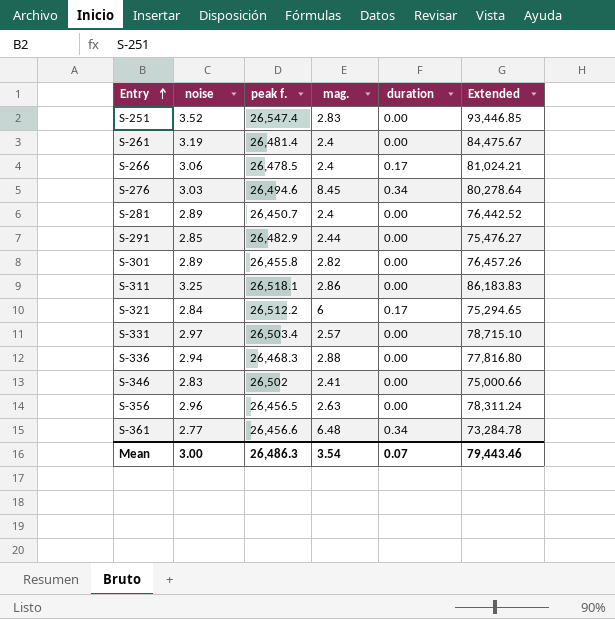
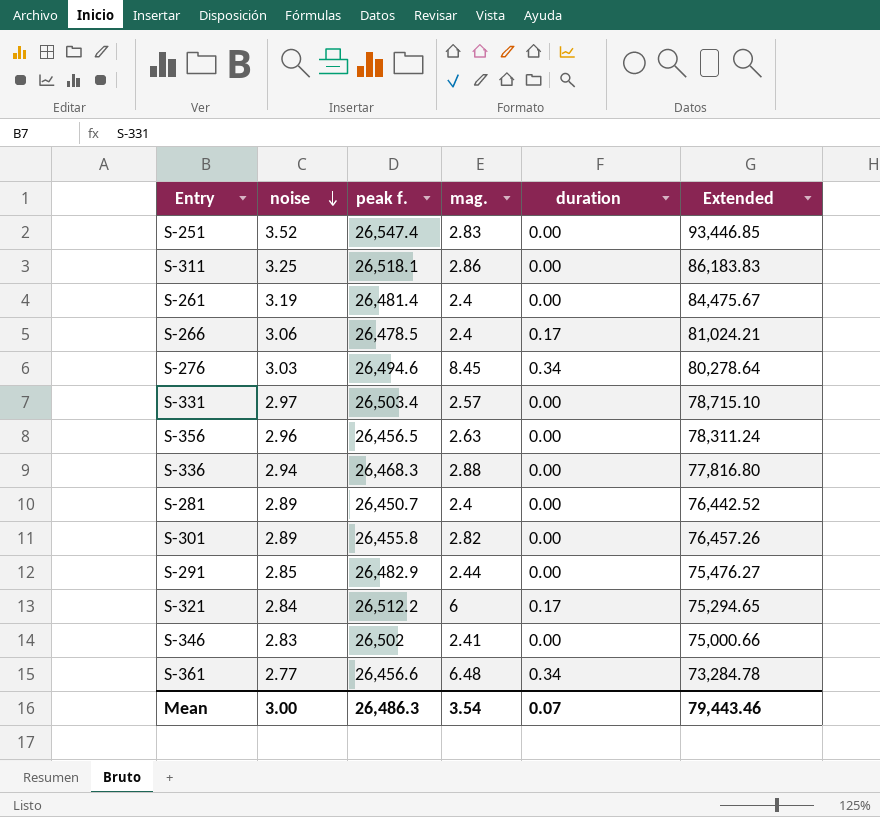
row order: Entry ascending -> noise descending

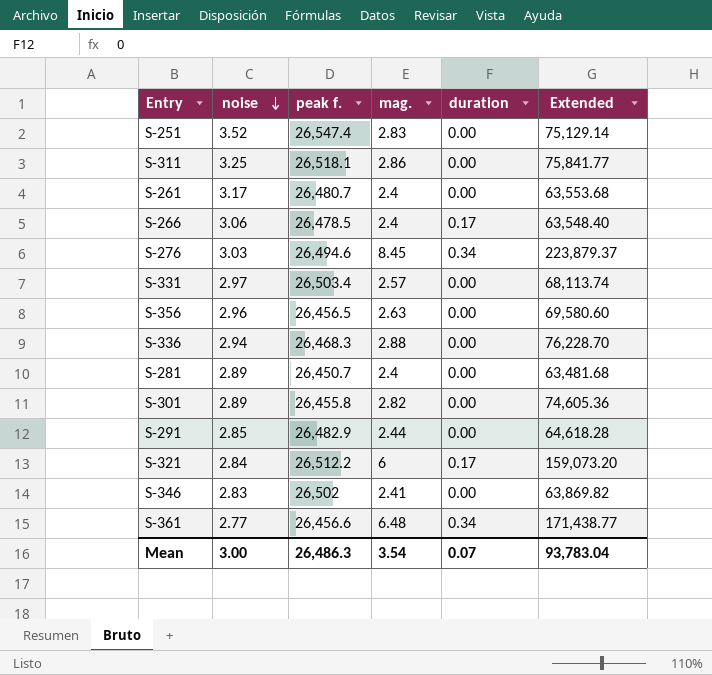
column Extended | formula: [noise] * [peak f.] -> [peak f.] * [mag.]
S-261 | noise: 3.19 -> 3.17
S-261 | peak f.: 26,481.4 -> 26,480.7
Mean | Extended: 79,443.46 -> 93,783.04

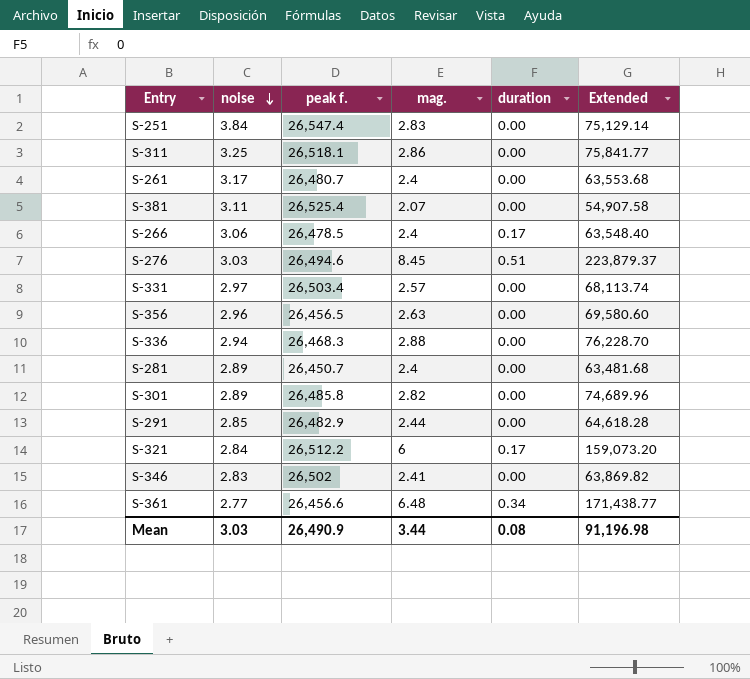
S-251 | noise: 3.52 -> 3.84
row S-381: none -> 3.11 | 26,525.4 | 2.07 | 0.00 | 54,907.58
S-276 | duration: 0.34 -> 0.51
S-301 | peak f.: 26,455.8 -> 26,485.8
S-301 | Extended: 74,605.36 -> 74,689.96
Mean | noise: 3.00 -> 3.03
Mean | peak f.: 26,486.3 -> 26,490.9
Mean | mag.: 3.54 -> 3.44
Mean | duration: 0.07 -> 0.08
Mean | Extended: 93,783.04 -> 91,196.98

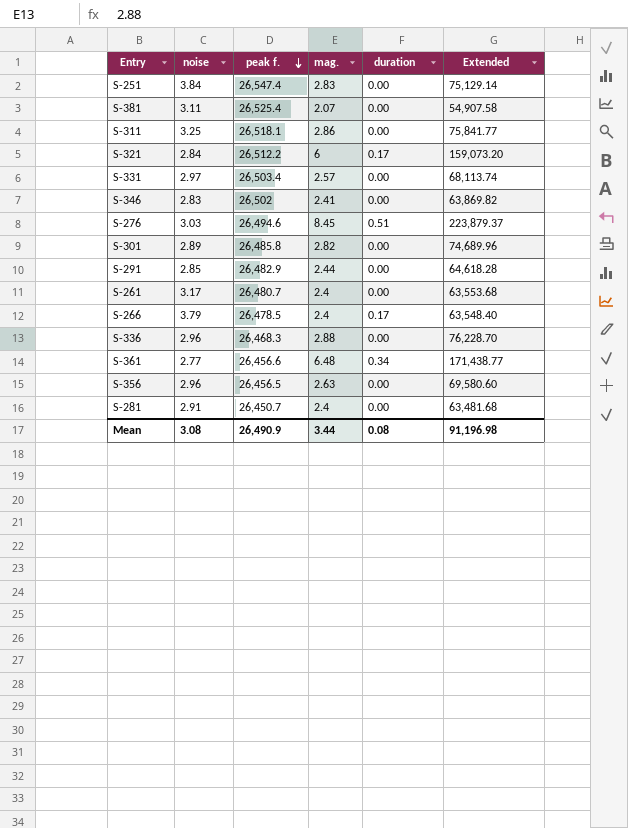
row order: noise descending -> peak f. descending
S-266 | noise: 3.06 -> 3.79
S-336 | noise: 2.94 -> 2.96
S-281 | noise: 2.89 -> 2.91
Mean | noise: 3.03 -> 3.08

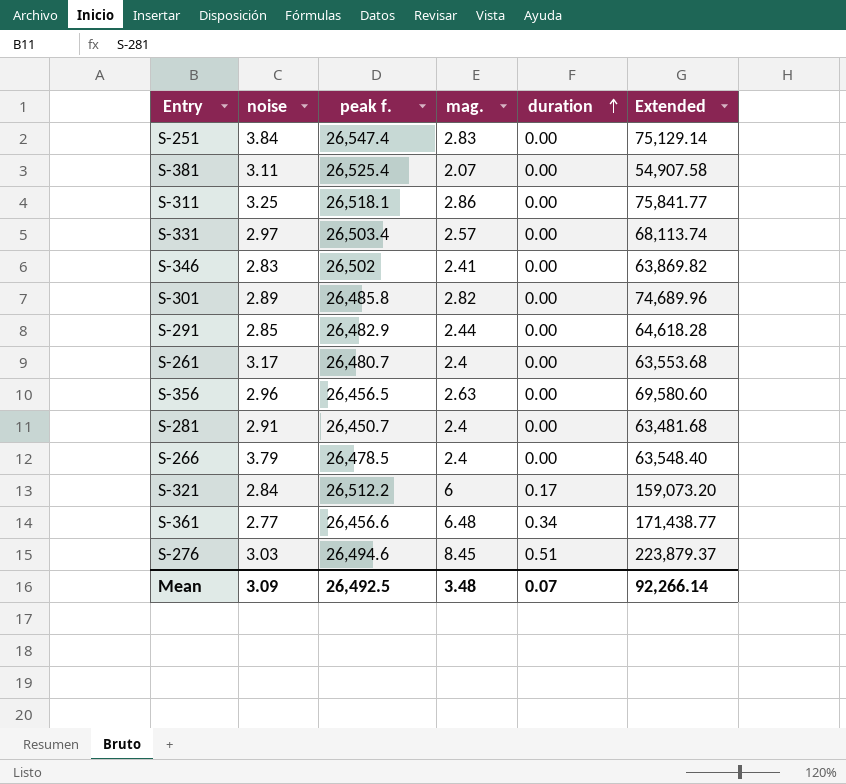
row order: peak f. descending -> duration ascending
row S-336: 2.96 | 26,468.3 | 2.88 | 0.00 | 76,228.70 -> none
S-266 | duration: 0.17 -> 0.00
Mean | noise: 3.08 -> 3.09
Mean | peak f.: 26,490.9 -> 26,492.5
Mean | mag.: 3.44 -> 3.48
Mean | duration: 0.08 -> 0.07
Mean | Extended: 91,196.98 -> 92,266.14

